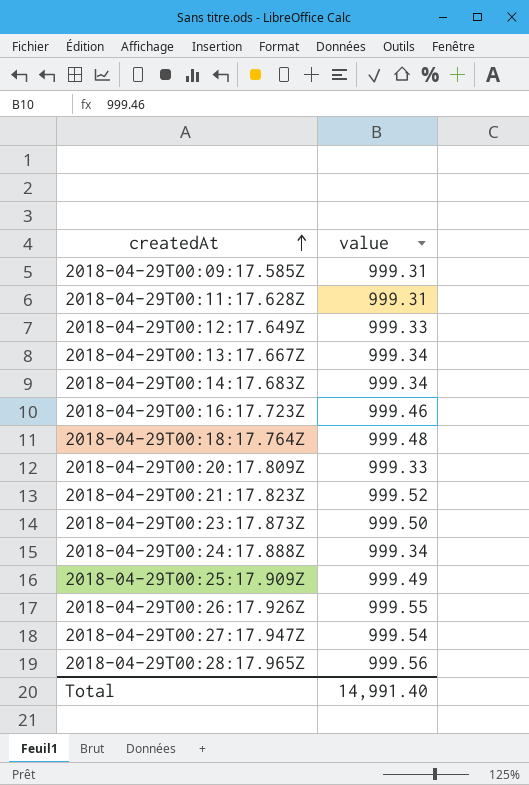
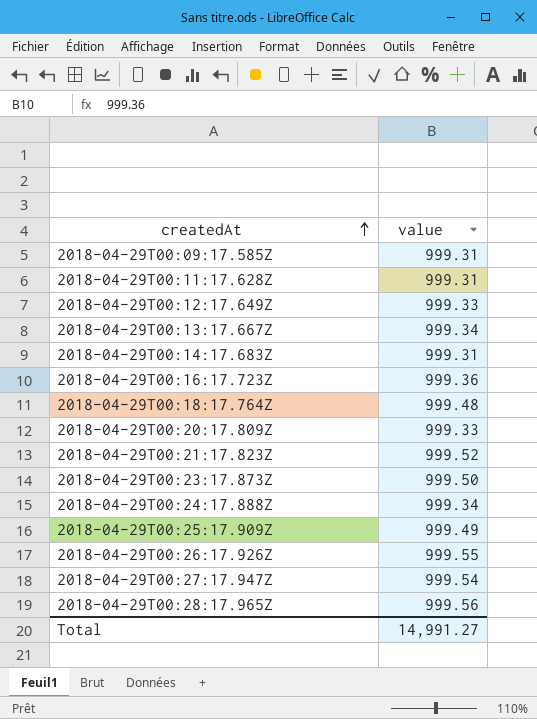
2018-04-29T00:14:17.683Z | value: 999.34 -> 999.31
2018-04-29T00:16:17.723Z | value: 999.46 -> 999.36
Total | value: 14,991.40 -> 14,991.27

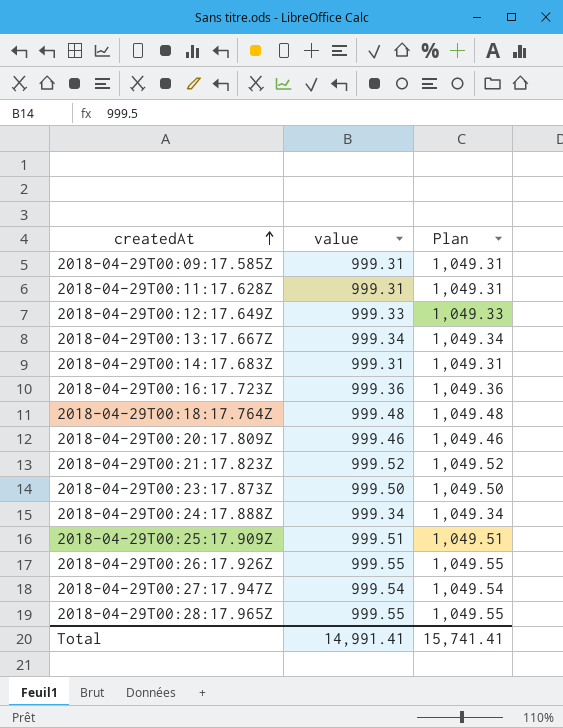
column Plan | formula: none -> [value] + 50
2018-04-29T00:20:17.809Z | value: 999.33 -> 999.46
2018-04-29T00:25:17.909Z | value: 999.49 -> 999.51
2018-04-29T00:28:17.965Z | value: 999.56 -> 999.55
Total | value: 14,991.27 -> 14,991.41

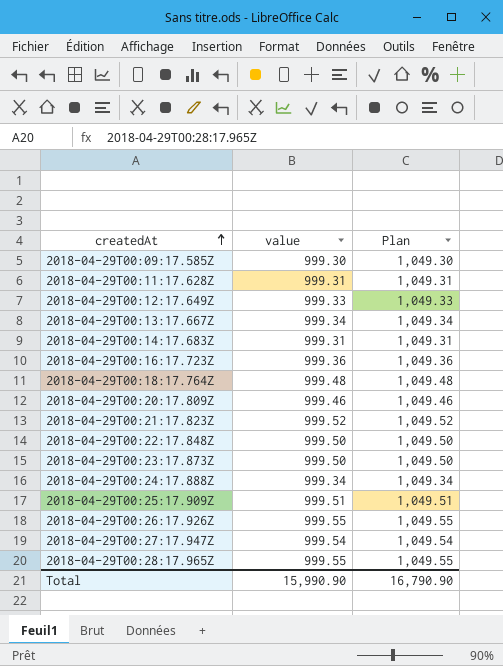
2018-04-29T00:09:17.585Z | value: 999.31 -> 999.30
2018-04-29T00:09:17.585Z | Plan: 1,049.31 -> 1,049.30
row 2018-04-29T00:22:17.848Z: none -> 999.50 | 1,049.50
Total | value: 14,991.41 -> 15,990.90
Total | Plan: 15,741.41 -> 16,790.90

